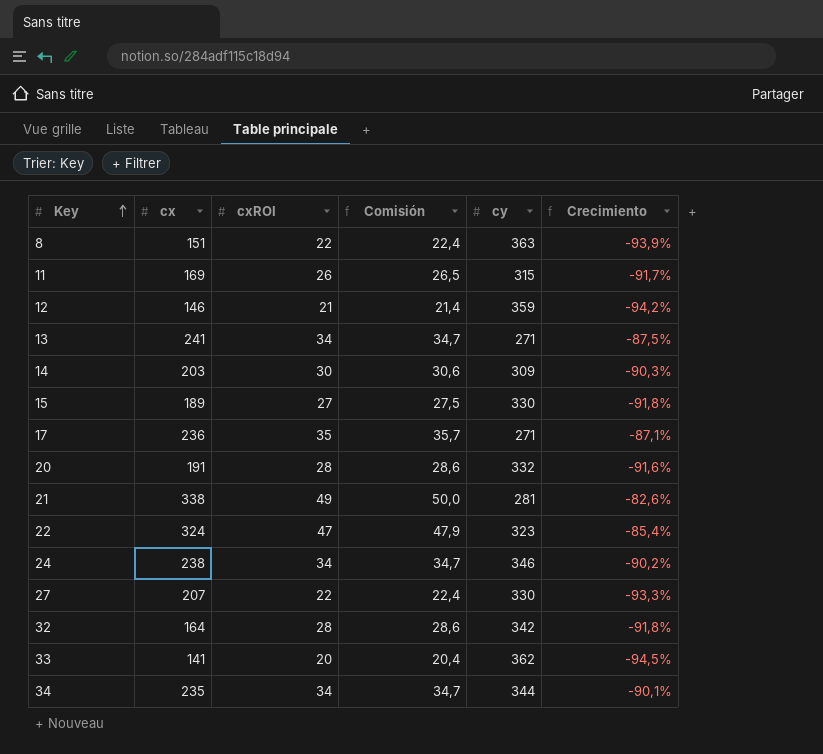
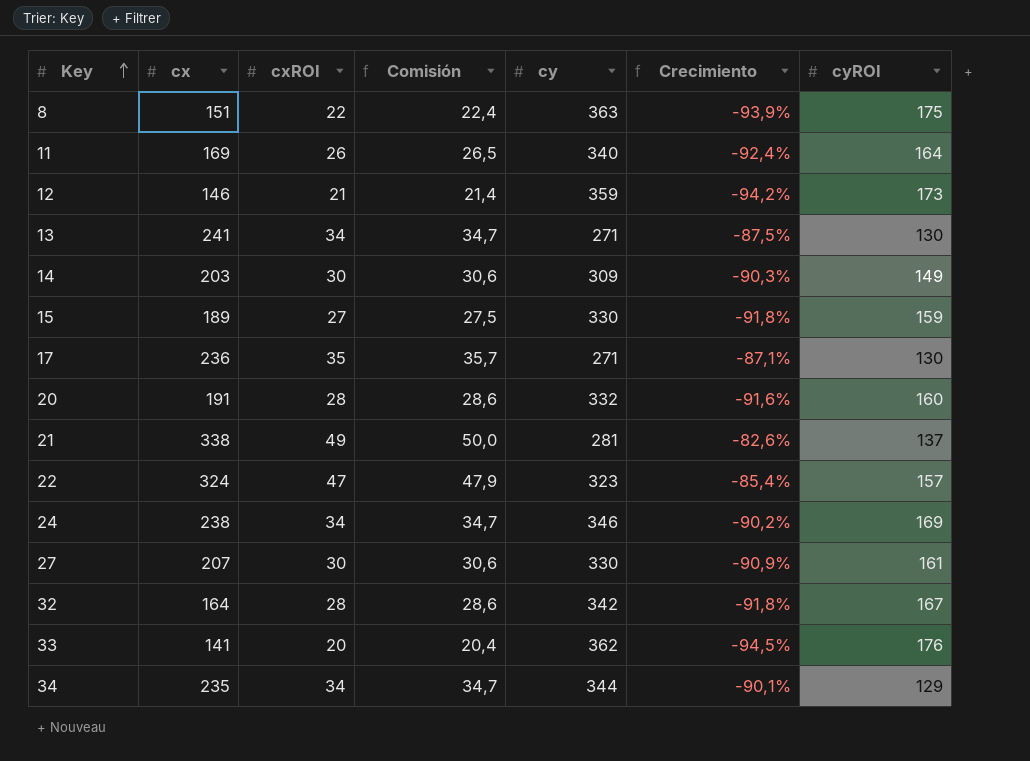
column cyROI | position: none -> 7
11 | cy: 315 -> 340
11 | Crecimiento: -91,7% -> -92,4%
27 | cxROI: 22 -> 30
27 | Comisión: 22,4 -> 30,6
27 | Crecimiento: -93,3% -> -90,9%

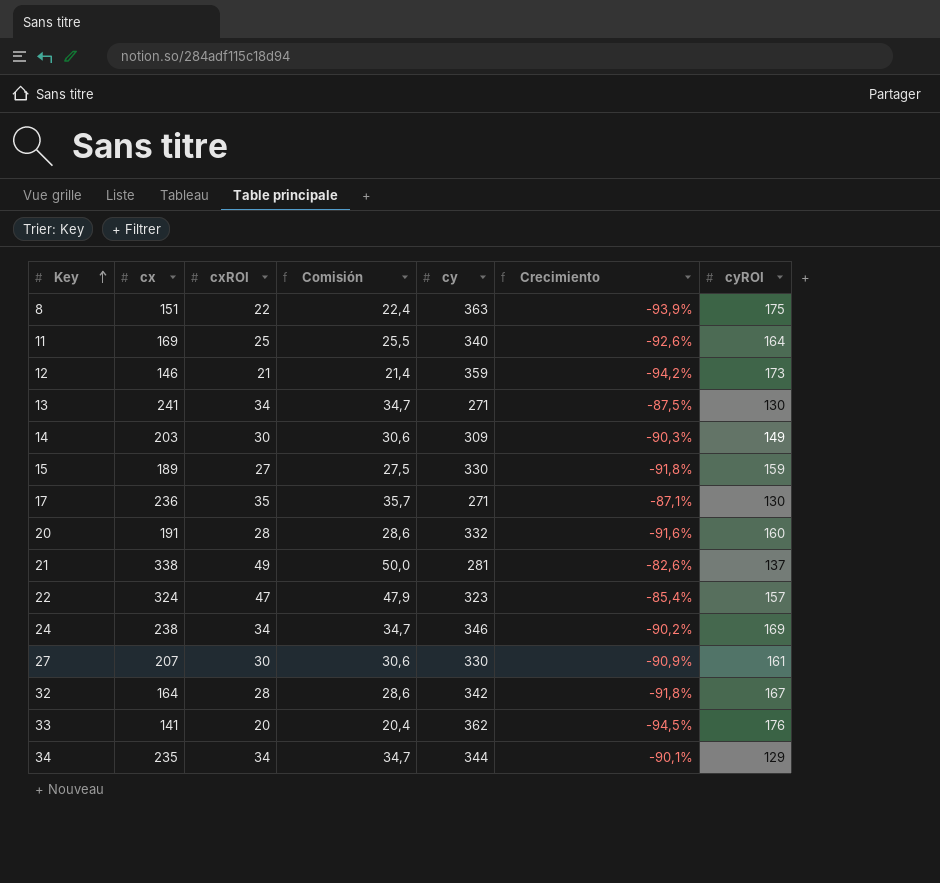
11 | cxROI: 26 -> 25
11 | Comisión: 26,5 -> 25,5
11 | Crecimiento: -92,4% -> -92,6%

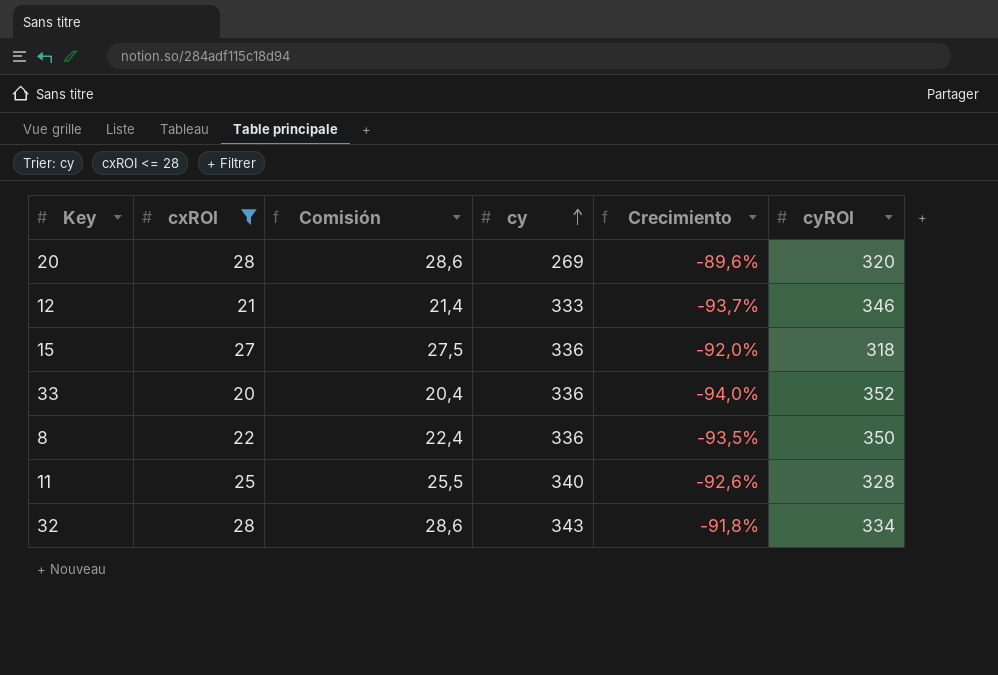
filter: none -> cxROI <= 28
row order: Key ascending -> cy ascending
column cx | position: 2 -> none
20 | cy: 332 -> 269
20 | Crecimiento: -91,6% -> -89,6%
20 | cyROI: 160 -> 320
12 | cy: 359 -> 333
12 | Crecimiento: -94,2% -> -93,7%
12 | cyROI: 173 -> 346
15 | cy: 330 -> 336
15 | Crecimiento: -91,8% -> -92,0%
15 | cyROI: 159 -> 318
33 | cy: 362 -> 336
33 | Crecimiento: -94,5% -> -94,0%
33 | cyROI: 176 -> 352
8 | cy: 363 -> 336
8 | Crecimiento: -93,9% -> -93,5%
8 | cyROI: 175 -> 350
11 | cyROI: 164 -> 328
32 | cy: 342 -> 343
32 | cyROI: 167 -> 334

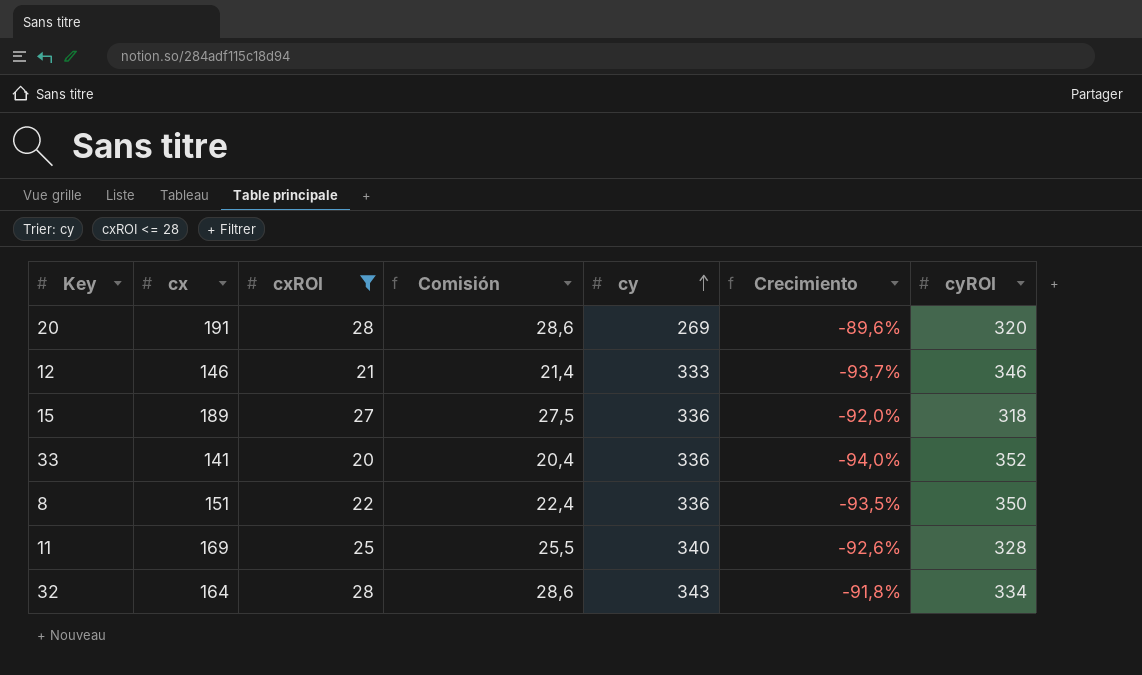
column cx | position: none -> 2

